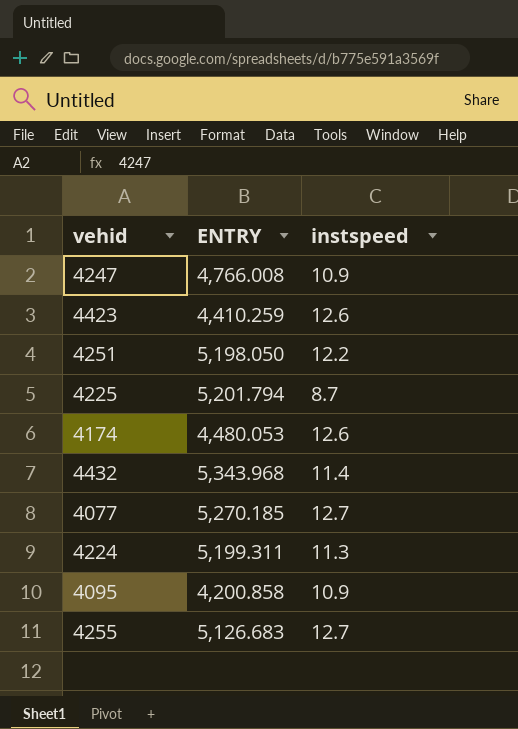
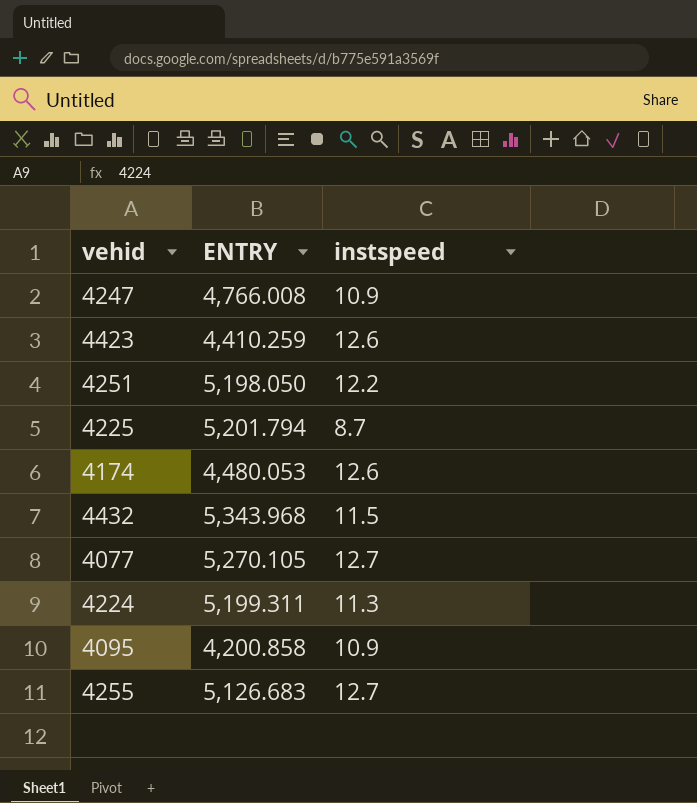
4432 | instspeed: 11.4 -> 11.5
4077 | ENTRY: 5,270.185 -> 5,270.105

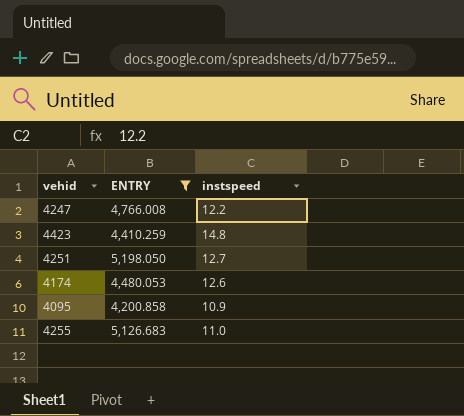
filter: none -> ENTRY <= 5,198.050
4247 | instspeed: 10.9 -> 12.2
4423 | instspeed: 12.6 -> 14.8
4251 | instspeed: 12.2 -> 12.7
4255 | instspeed: 12.7 -> 11.0

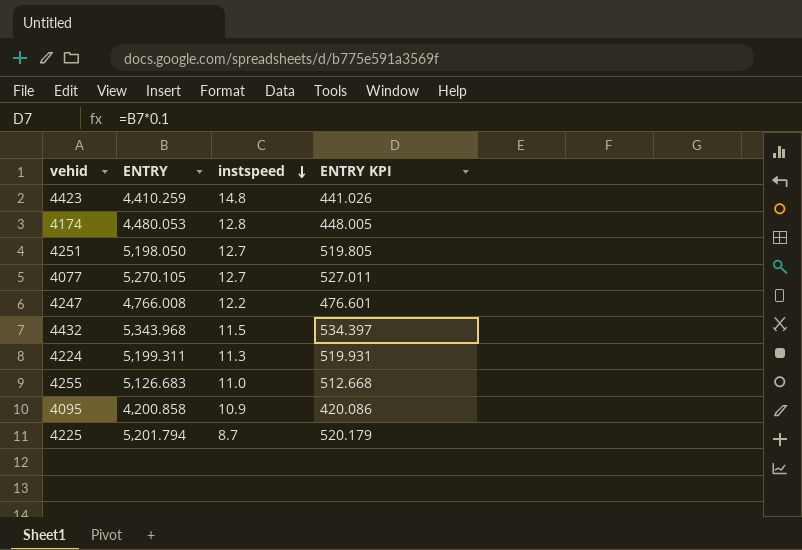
filter: ENTRY <= 5,198.050 -> none
row order: none -> instspeed descending
column ENTRY KPI | formula: none -> [ENTRY] * 0.1
4174 | instspeed: 12.6 -> 12.8

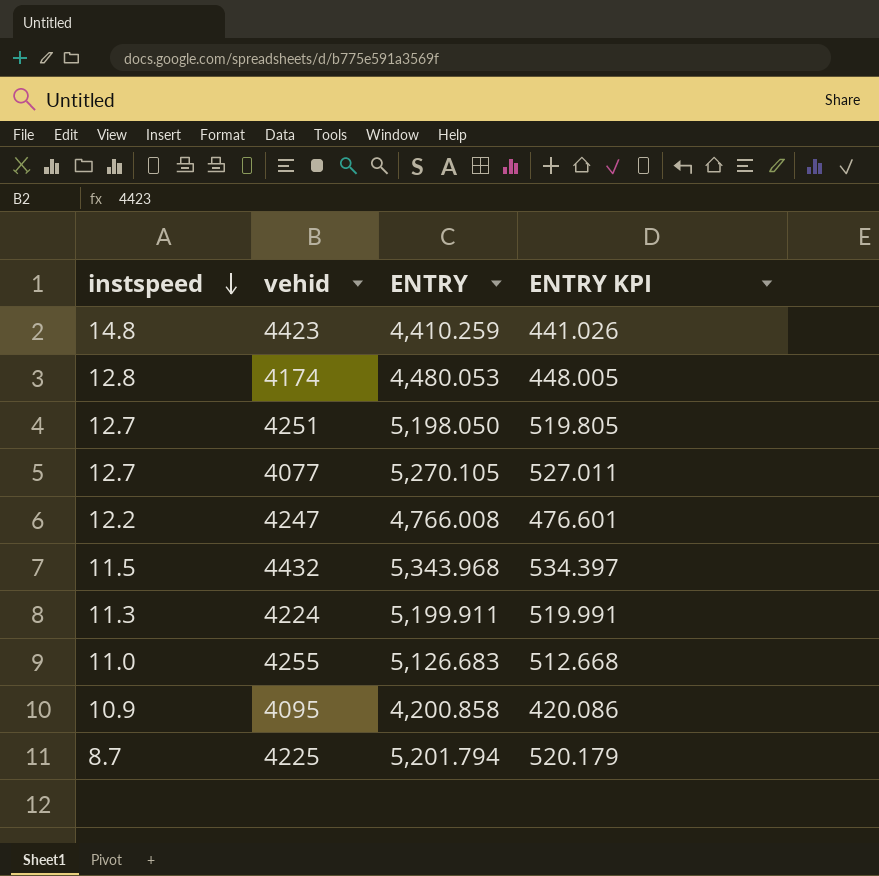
column instspeed | position: 3 -> 1
4224 | ENTRY: 5,199.311 -> 5,199.911
4224 | ENTRY KPI: 519.931 -> 519.991

